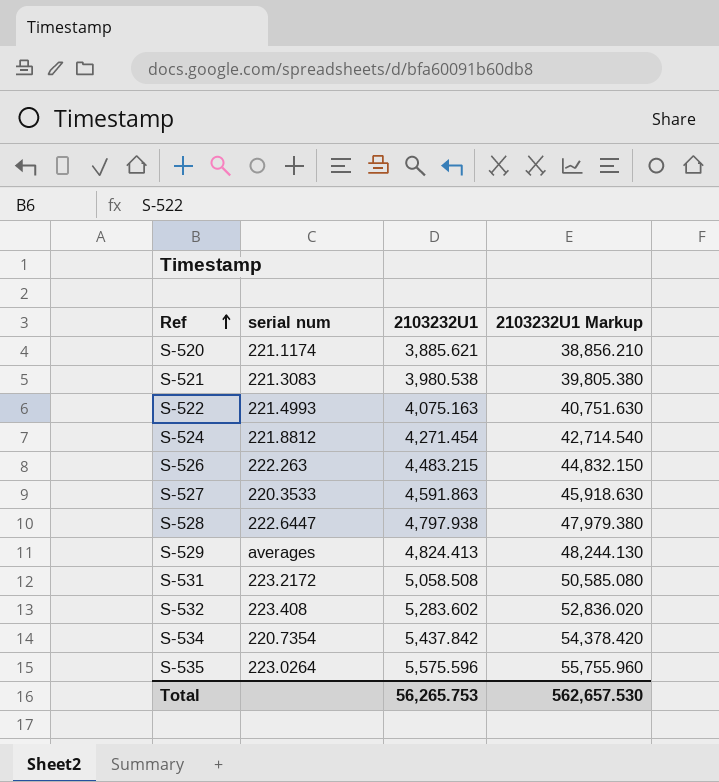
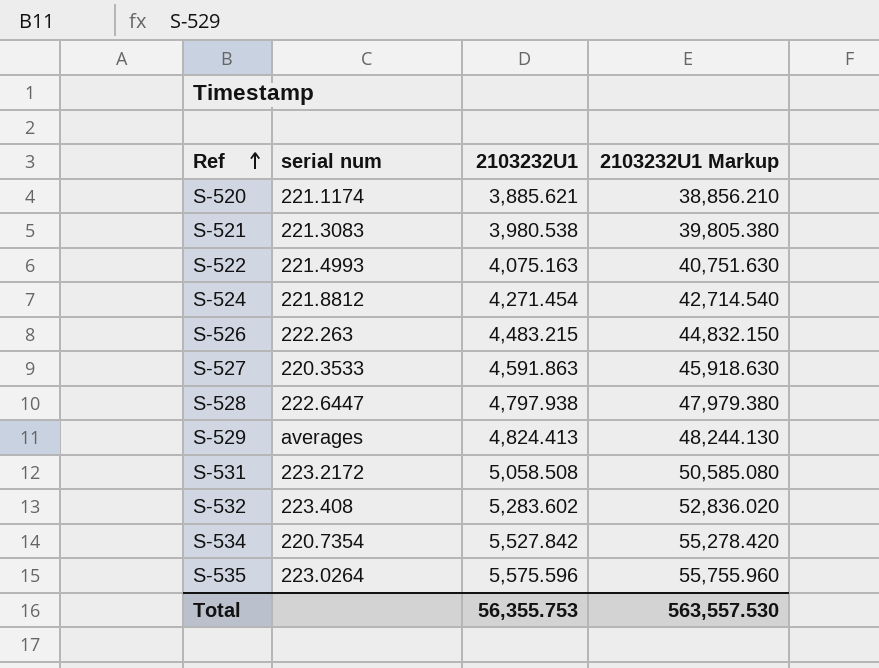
S-534 | 2103232U1: 5,437.842 -> 5,527.842
S-534 | 2103232U1 Markup: 54,378.420 -> 55,278.420
Total | 2103232U1: 56,265.753 -> 56,355.753
Total | 2103232U1 Markup: 562,657.530 -> 563,557.530

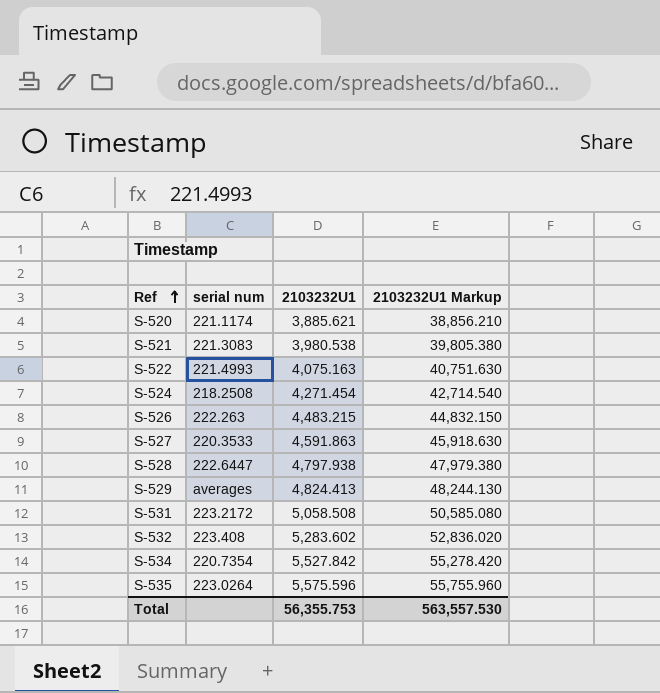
S-524 | serial num: 221.8812 -> 218.2508

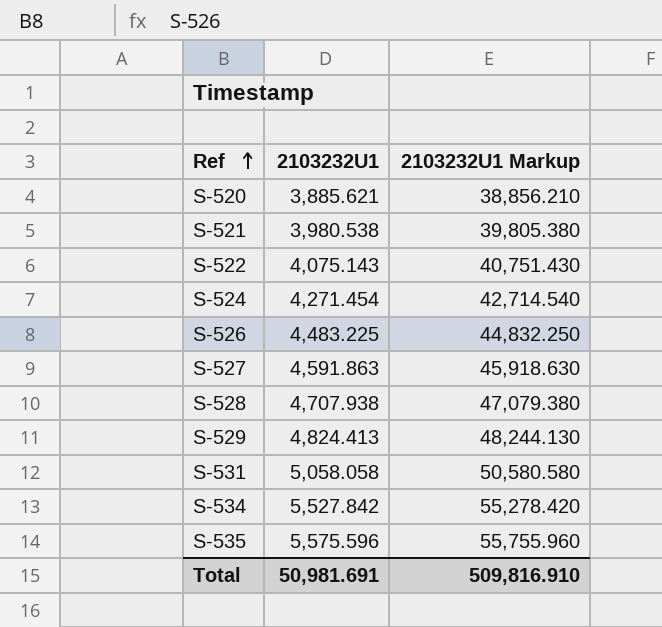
column serial num | position: 2 -> none
row S-532: 223.408 | 5,283.602 | 52,836.020 -> none
S-522 | 2103232U1: 4,075.163 -> 4,075.143
S-522 | 2103232U1 Markup: 40,751.630 -> 40,751.430
S-526 | 2103232U1: 4,483.215 -> 4,483.225
S-526 | 2103232U1 Markup: 44,832.150 -> 44,832.250
S-528 | 2103232U1: 4,797.938 -> 4,707.938
S-528 | 2103232U1 Markup: 47,979.380 -> 47,079.380
S-531 | 2103232U1: 5,058.508 -> 5,058.058
S-531 | 2103232U1 Markup: 50,585.080 -> 50,580.580
Total | 2103232U1: 56,355.753 -> 50,981.691
Total | 2103232U1 Markup: 563,557.530 -> 509,816.910

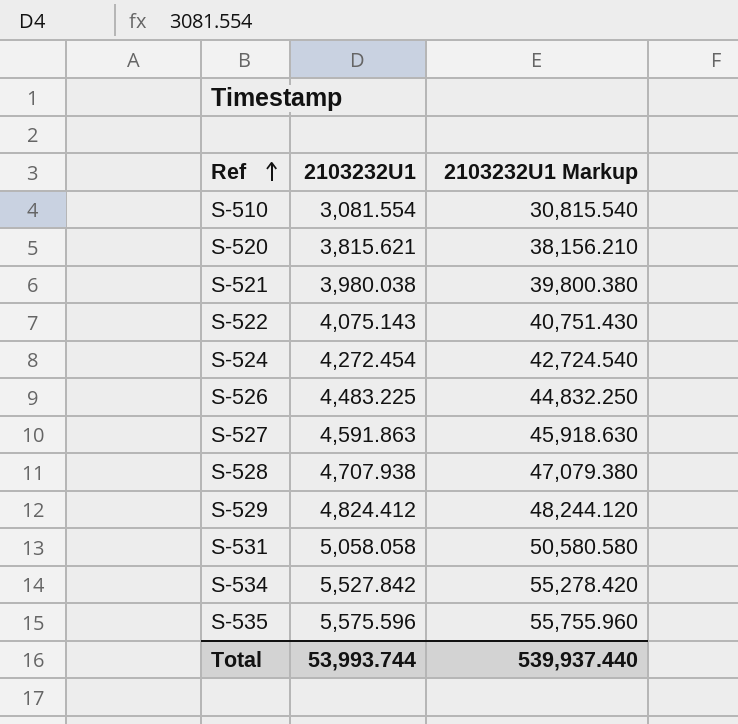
row S-510: none -> 3,081.554 | 30,815.540
S-520 | 2103232U1: 3,885.621 -> 3,815.621
S-520 | 2103232U1 Markup: 38,856.210 -> 38,156.210
S-521 | 2103232U1: 3,980.538 -> 3,980.038
S-521 | 2103232U1 Markup: 39,805.380 -> 39,800.380
S-524 | 2103232U1: 4,271.454 -> 4,272.454
S-524 | 2103232U1 Markup: 42,714.540 -> 42,724.540
S-529 | 2103232U1: 4,824.413 -> 4,824.412
S-529 | 2103232U1 Markup: 48,244.130 -> 48,244.120
Total | 2103232U1: 50,981.691 -> 53,993.744
Total | 2103232U1 Markup: 509,816.910 -> 539,937.440

